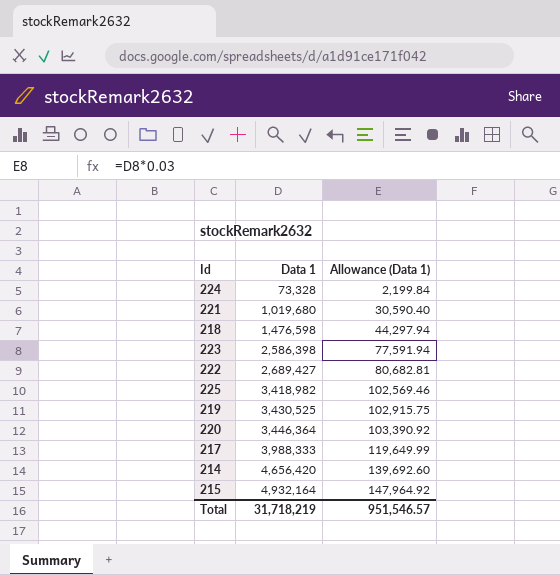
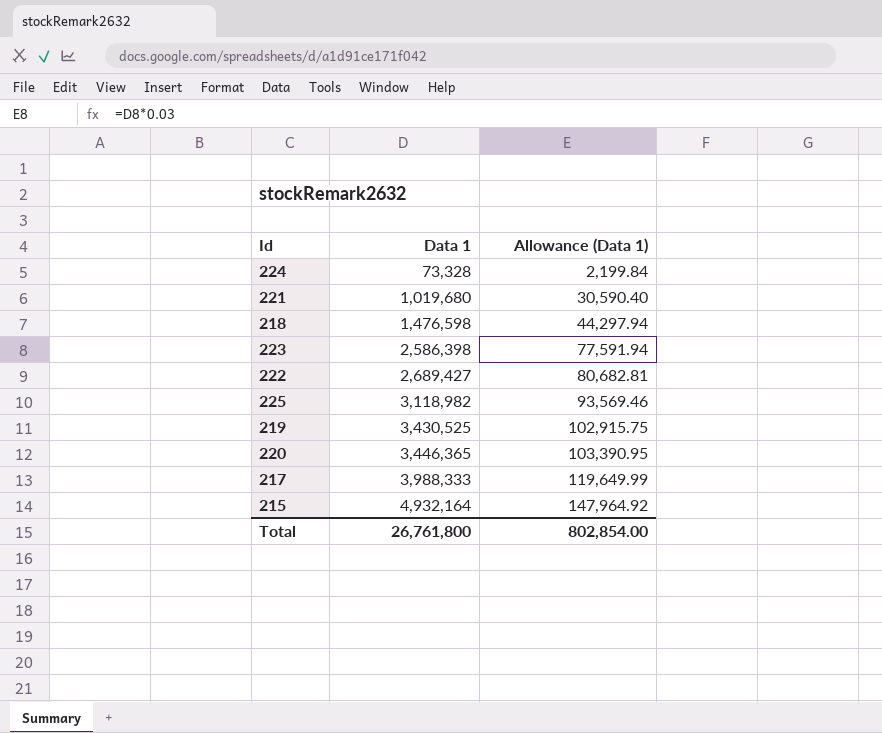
row 214: 4,656,420 | 139,692.60 -> none
225 | Data 1: 3,418,982 -> 3,118,982
225 | Allowance (Data 1): 102,569.46 -> 93,569.46
220 | Data 1: 3,446,364 -> 3,446,365
220 | Allowance (Data 1): 103,390.92 -> 103,390.95
Total | Data 1: 31,718,219 -> 26,761,800
Total | Allowance (Data 1): 951,546.57 -> 802,854.00

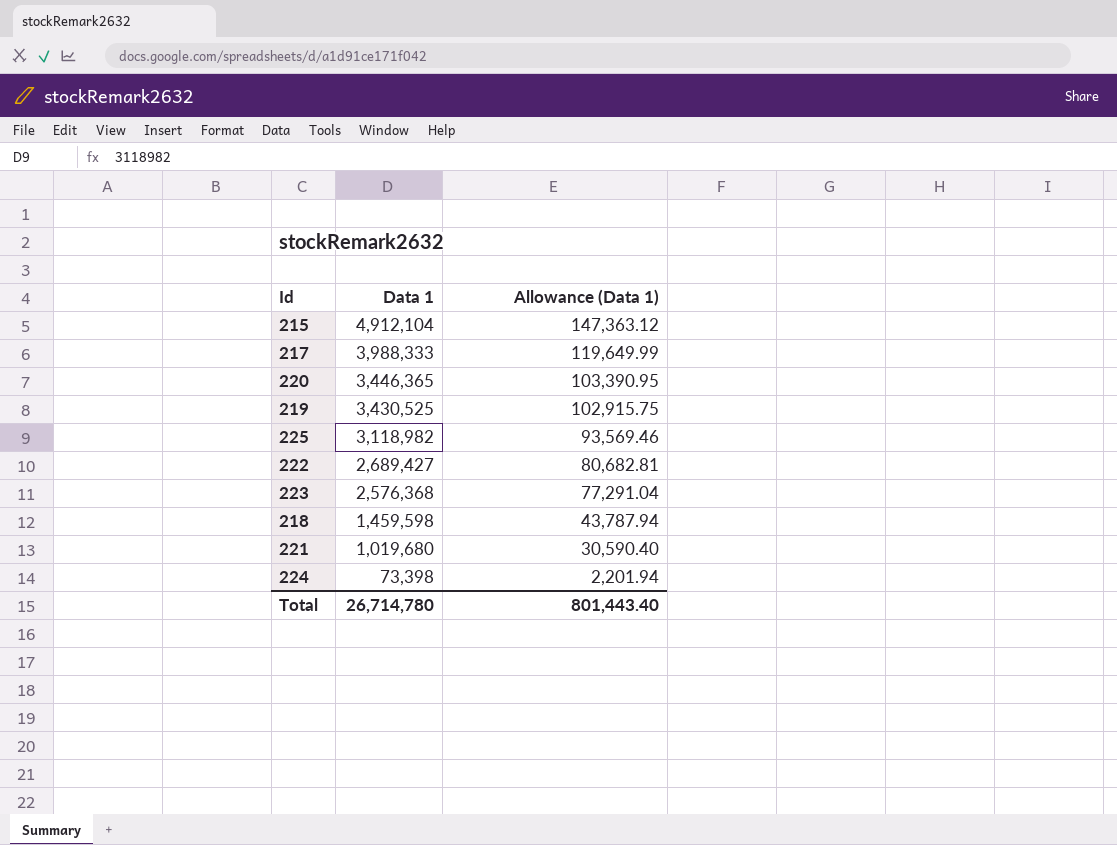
row order: Data 1 ascending -> Data 1 descending
215 | Data 1: 4,932,164 -> 4,912,104
215 | Allowance (Data 1): 147,964.92 -> 147,363.12
223 | Data 1: 2,586,398 -> 2,576,368
223 | Allowance (Data 1): 77,591.94 -> 77,291.04
218 | Data 1: 1,476,598 -> 1,459,598
218 | Allowance (Data 1): 44,297.94 -> 43,787.94
224 | Data 1: 73,328 -> 73,398
224 | Allowance (Data 1): 2,199.84 -> 2,201.94
Total | Data 1: 26,761,800 -> 26,714,780
Total | Allowance (Data 1): 802,854.00 -> 801,443.40

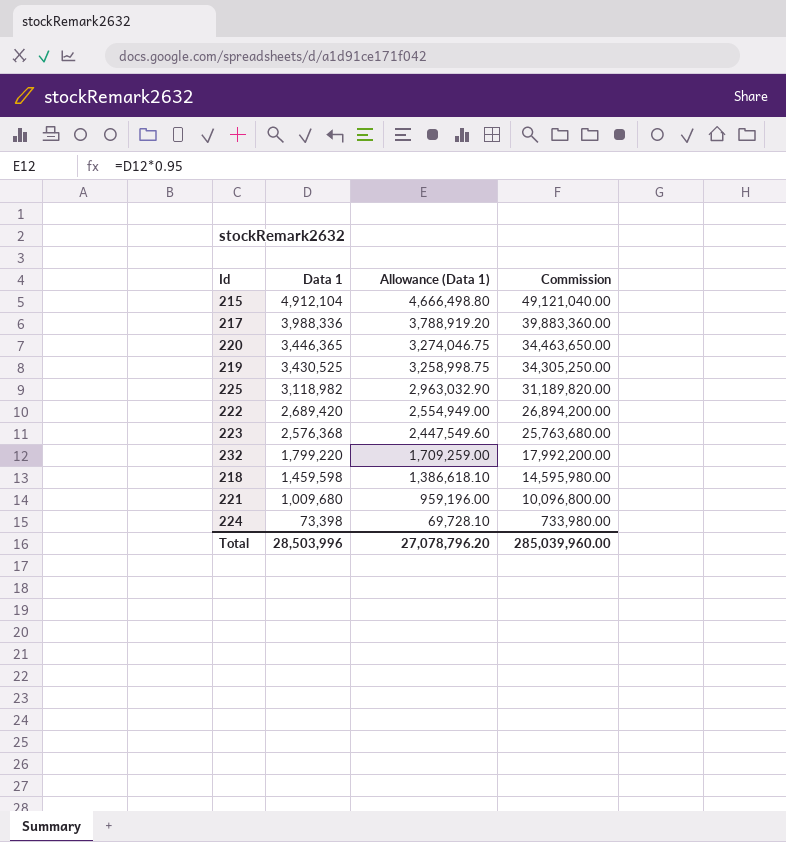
column Allowance (Data 1) | formula: [Data 1] * 0.03 -> [Data 1] * 0.95
column Commission | formula: none -> [Data 1] * 10
217 | Data 1: 3,988,333 -> 3,988,336
222 | Data 1: 2,689,427 -> 2,689,420
row 232: none -> 1,799,220 | 1,709,259.00 | 17,992,200.00
221 | Data 1: 1,019,680 -> 1,009,680
Total | Data 1: 26,714,780 -> 28,503,996
Total | Allowance (Data 1): 801,443.40 -> 27,078,796.20

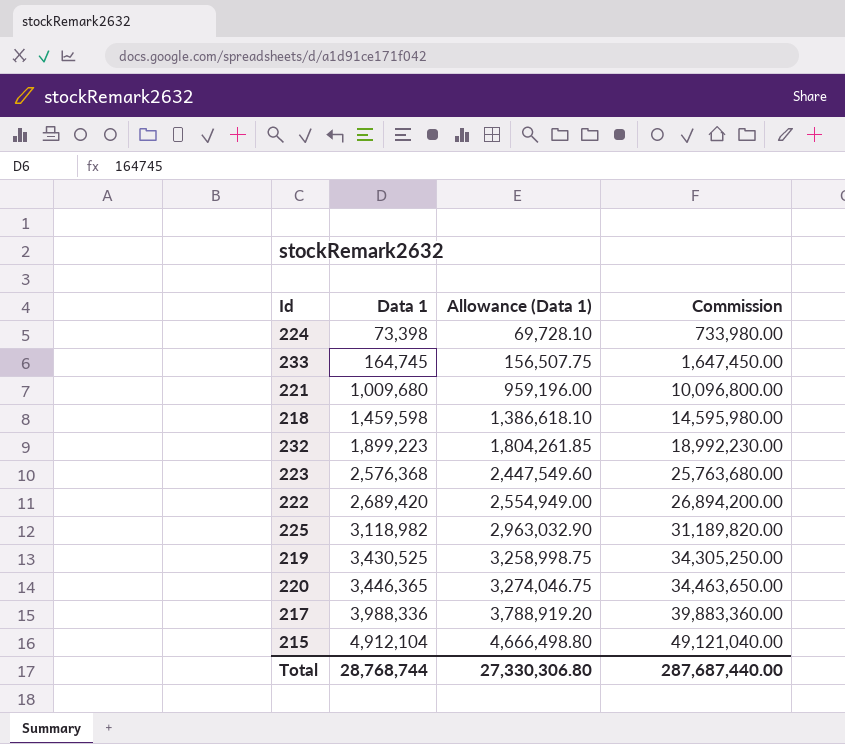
row order: Data 1 descending -> Data 1 ascending
row 233: none -> 164,745 | 156,507.75 | 1,647,450.00
232 | Data 1: 1,799,220 -> 1,899,223
232 | Allowance (Data 1): 1,709,259.00 -> 1,804,261.85
232 | Commission: 17,992,200.00 -> 18,992,230.00
Total | Data 1: 28,503,996 -> 28,768,744
Total | Allowance (Data 1): 27,078,796.20 -> 27,330,306.80
Total | Commission: 285,039,960.00 -> 287,687,440.00

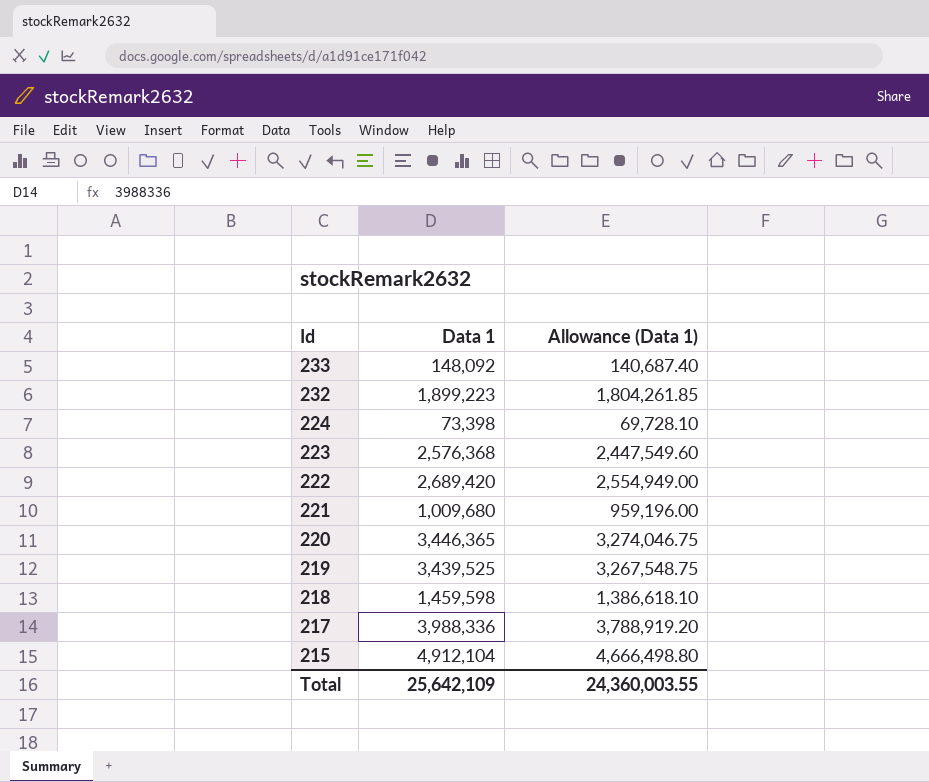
row order: Data 1 ascending -> Id descending
column Commission | formula: [Data 1] * 10 -> none
row 225: 3,118,982 | 2,963,032.90 | 31,189,820.00 -> none
233 | Data 1: 164,745 -> 148,092
233 | Allowance (Data 1): 156,507.75 -> 140,687.40
219 | Data 1: 3,430,525 -> 3,439,525
219 | Allowance (Data 1): 3,258,998.75 -> 3,267,548.75
Total | Data 1: 28,768,744 -> 25,642,109
Total | Allowance (Data 1): 27,330,306.80 -> 24,360,003.55

